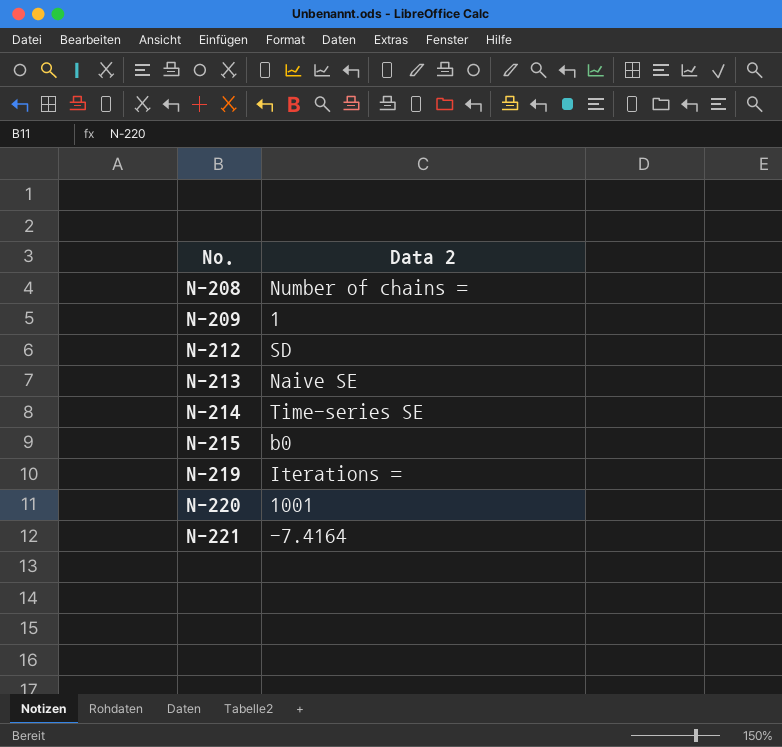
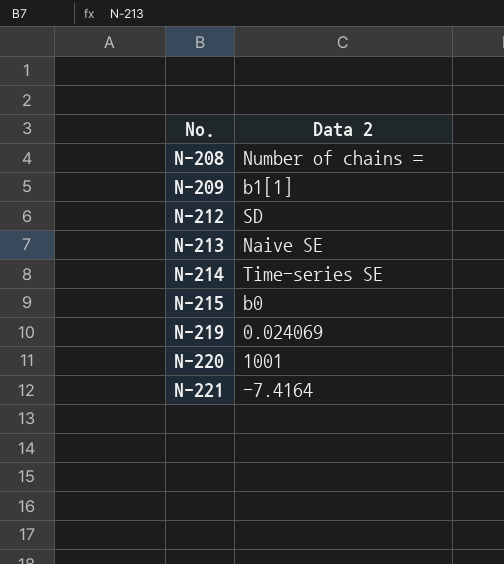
N-209 | Data 2: 1 -> b1[1]
N-219 | Data 2: Iterations = -> 0.024069

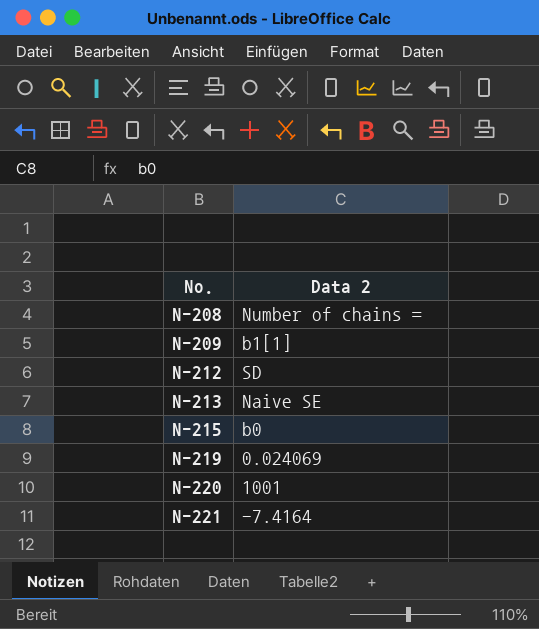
row N-214: Time-series SE -> none

